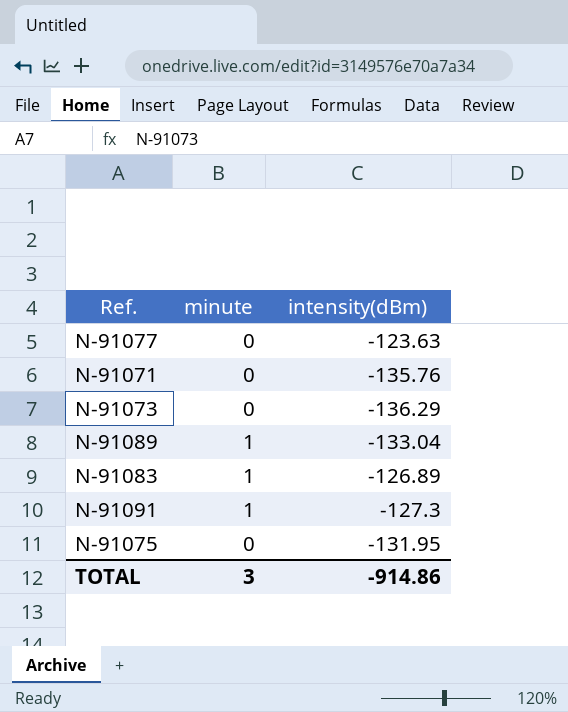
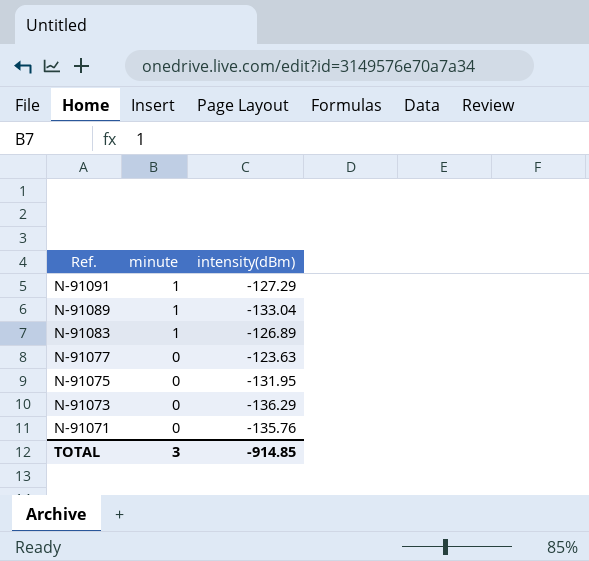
row order: none -> Ref. descending
N-91091 | intensity(dBm): -127.3 -> -127.29
TOTAL | intensity(dBm): -914.86 -> -914.85

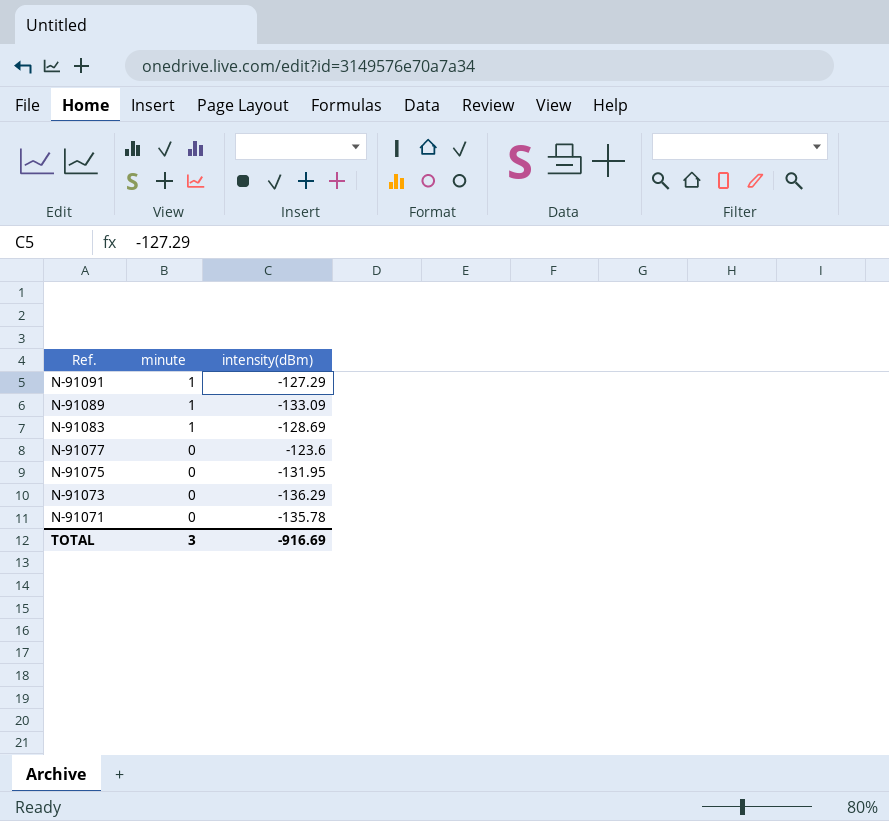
N-91089 | intensity(dBm): -133.04 -> -133.09
N-91083 | intensity(dBm): -126.89 -> -128.69
N-91077 | intensity(dBm): -123.63 -> -123.6
N-91071 | intensity(dBm): -135.76 -> -135.78
TOTAL | intensity(dBm): -914.85 -> -916.69

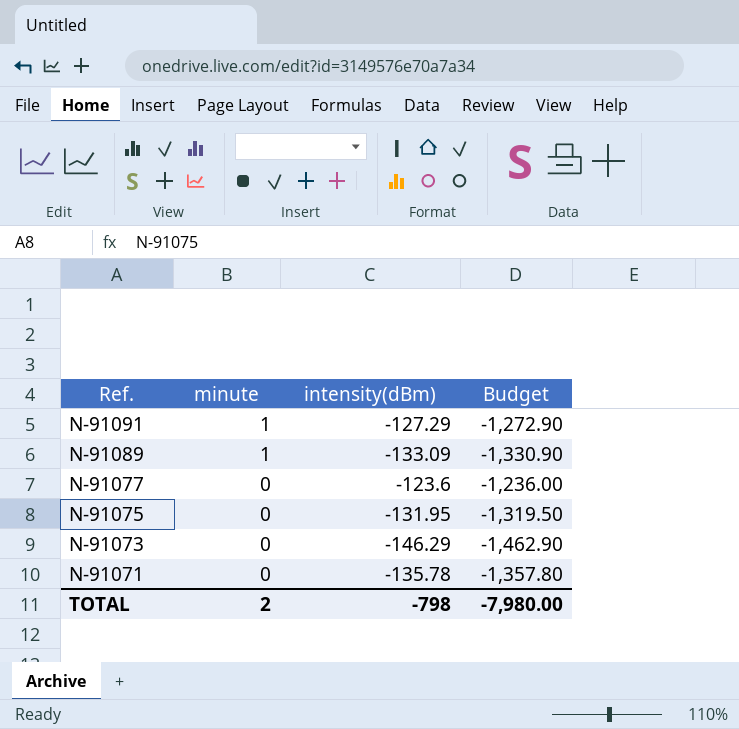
column Budget | formula: none -> [intensity(dBm)] * 10
row N-91083: 1 | -128.69 -> none
N-91073 | intensity(dBm): -136.29 -> -146.29
TOTAL | minute: 3 -> 2
TOTAL | intensity(dBm): -916.69 -> -798

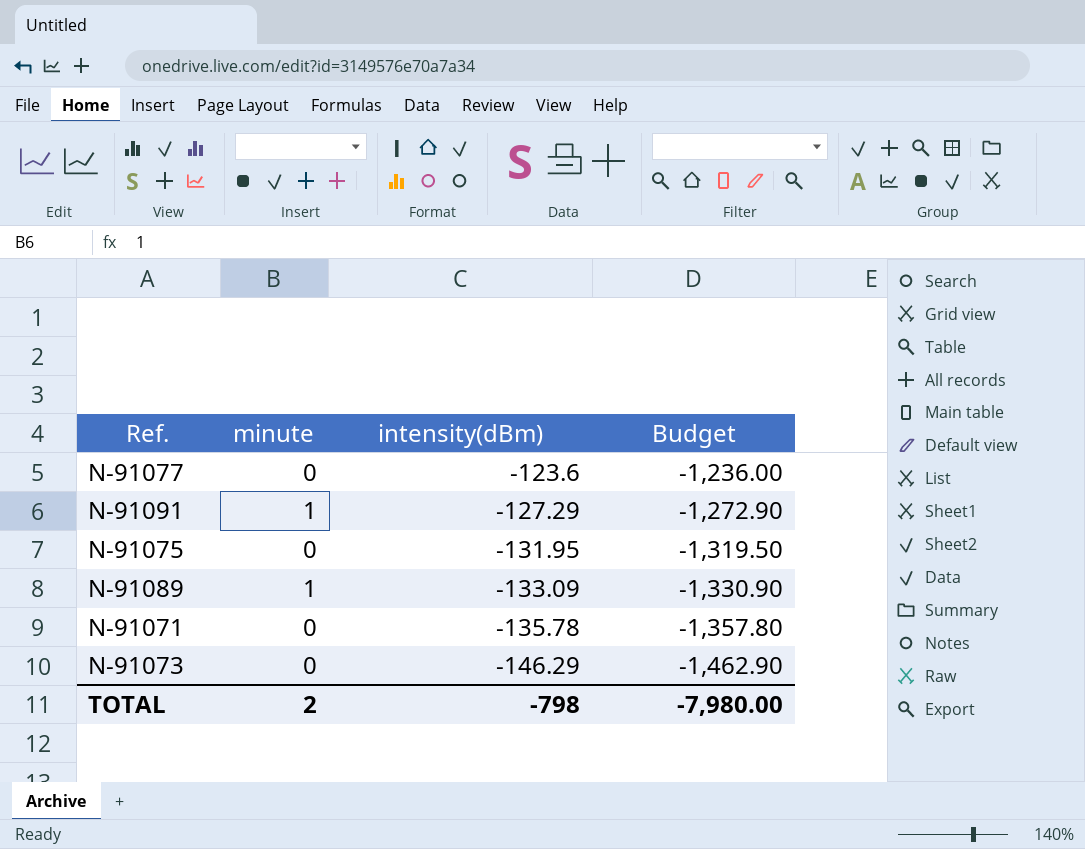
row order: Ref. descending -> intensity(dBm) descending

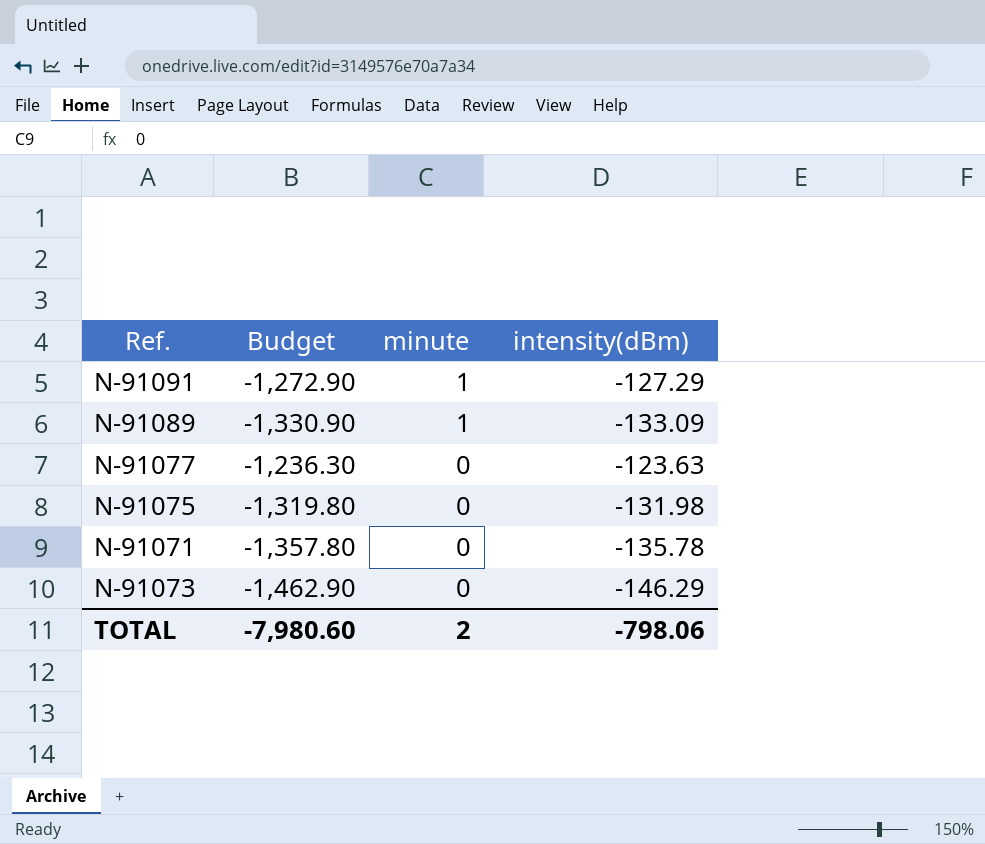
row order: intensity(dBm) descending -> minute descending
column Budget | position: 4 -> 2
N-91077 | Budget: -1,236.00 -> -1,236.30
N-91077 | intensity(dBm): -123.6 -> -123.63
N-91075 | Budget: -1,319.50 -> -1,319.80
N-91075 | intensity(dBm): -131.95 -> -131.98
TOTAL | Budget: -7,980.00 -> -7,980.60
TOTAL | intensity(dBm): -798 -> -798.06

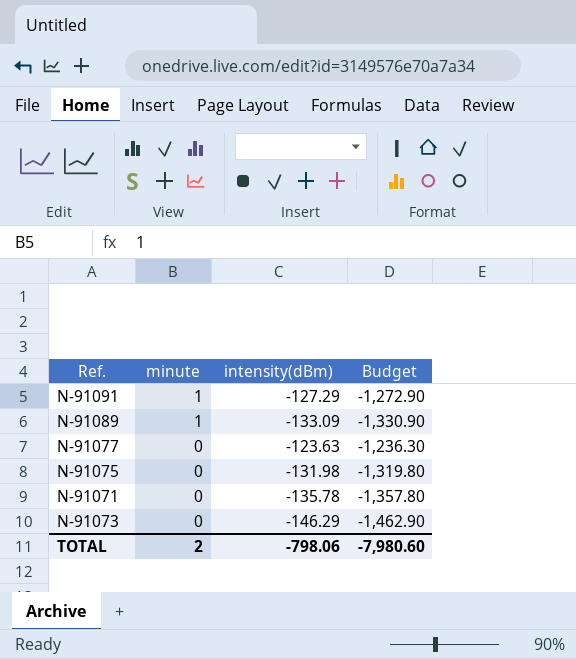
column Budget | position: 2 -> 4

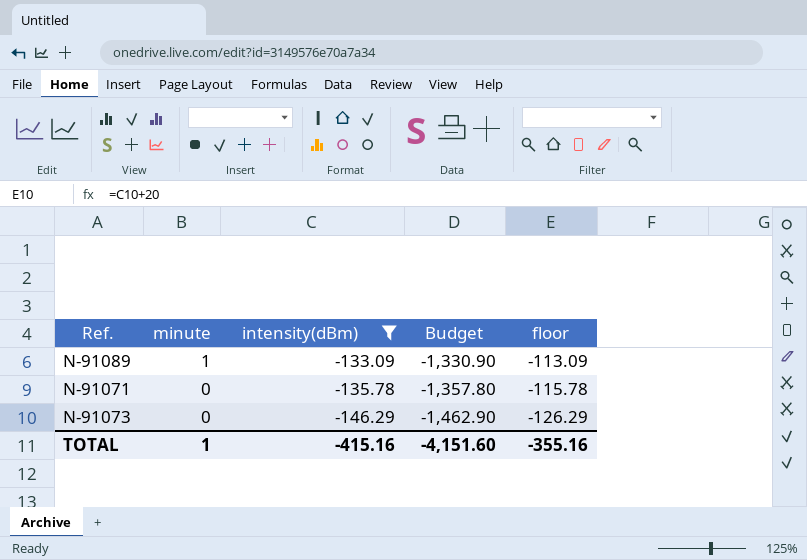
filter: none -> intensity(dBm) <= -133.09
column floor | formula: none -> [intensity(dBm)] + 20
TOTAL | minute: 2 -> 1
TOTAL | intensity(dBm): -798.06 -> -415.16
TOTAL | Budget: -7,980.60 -> -4,151.60

